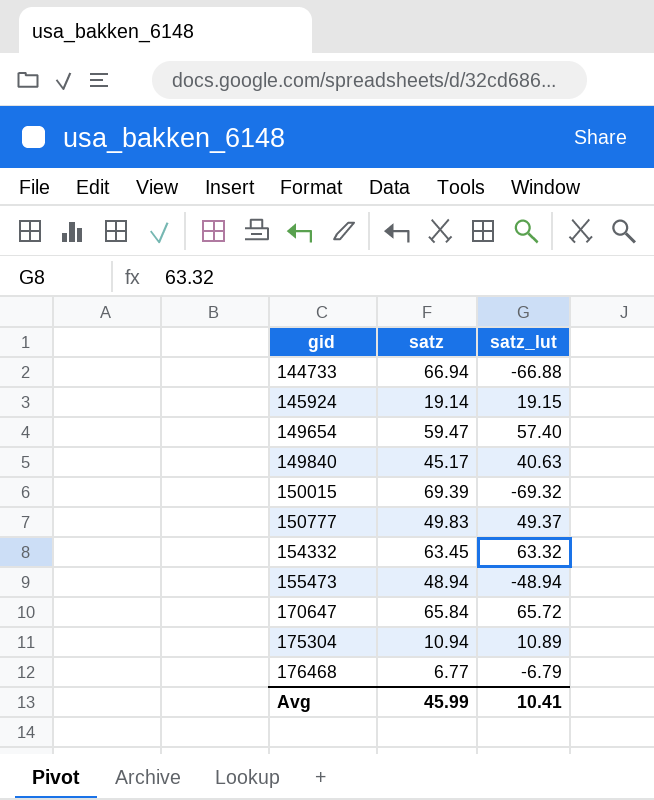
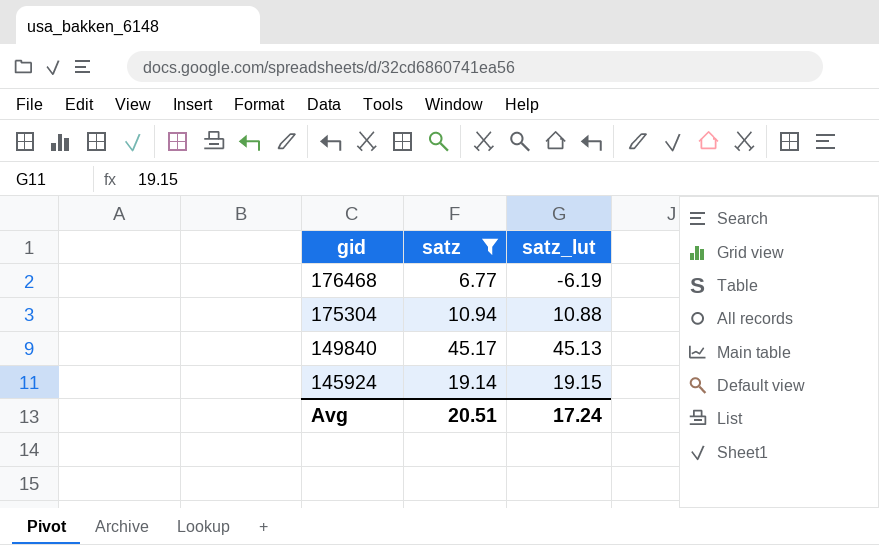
filter: none -> satz <= 45.17
row order: gid ascending -> gid descending
176468 | satz_lut: -6.79 -> -6.19
175304 | satz_lut: 10.89 -> 10.88
149840 | satz_lut: 40.63 -> 45.13
Avg | satz: 45.99 -> 20.51
Avg | satz_lut: 10.41 -> 17.24

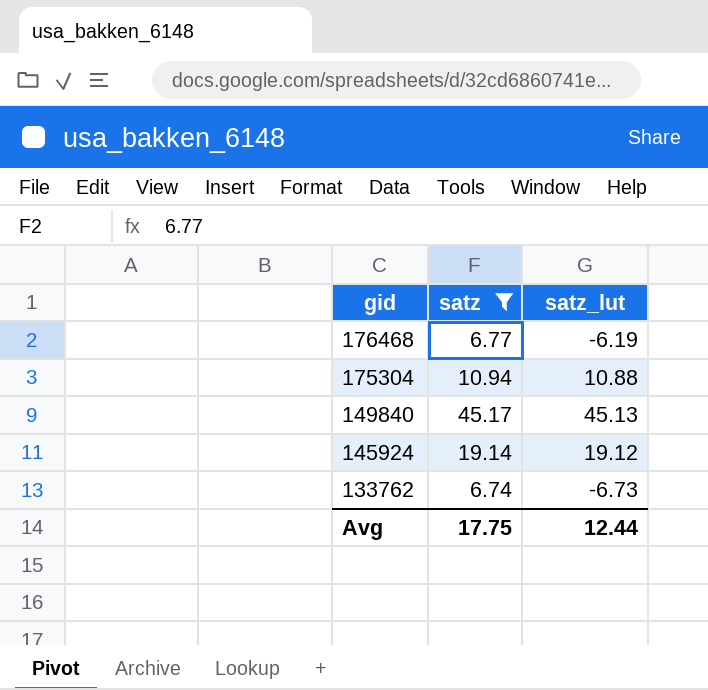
145924 | satz_lut: 19.15 -> 19.12
row 133762: none -> 6.74 | -6.73
Avg | satz: 20.51 -> 17.75
Avg | satz_lut: 17.24 -> 12.44

